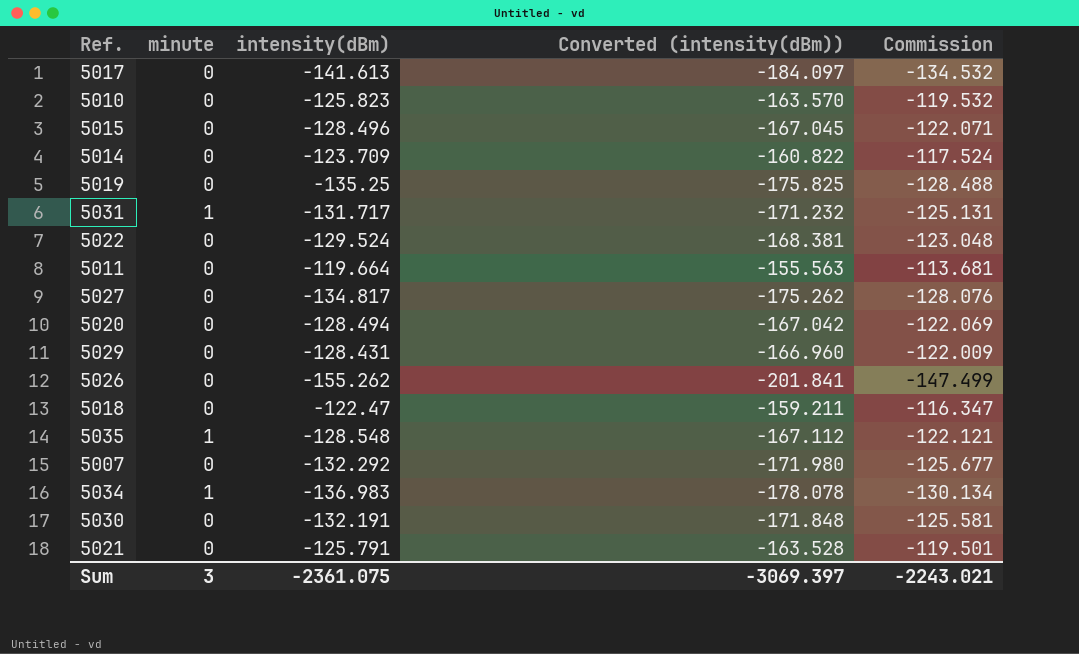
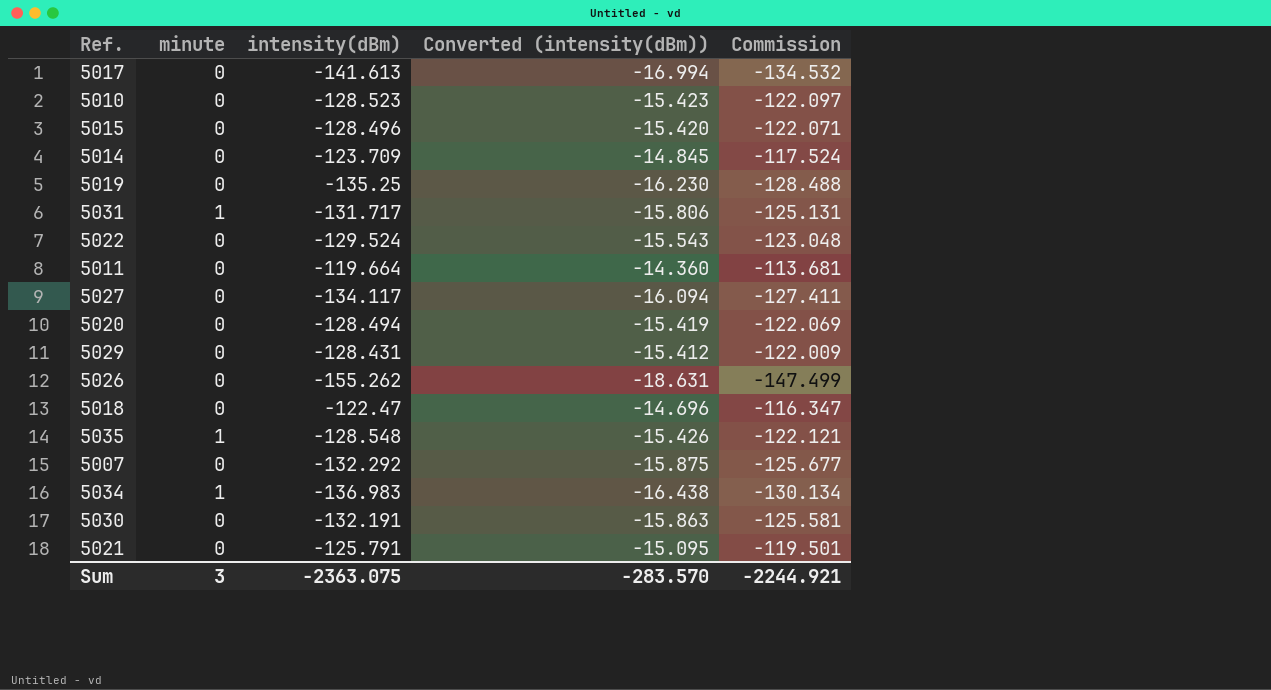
column Converted (intensity(dBm)) | formula: [intensity(dBm)] * 1.3 -> [intensity(dBm)] * 0.12
5010 | intensity(dBm): -125.823 -> -128.523
5010 | Commission: -119.532 -> -122.097
5027 | intensity(dBm): -134.817 -> -134.117
5027 | Commission: -128.076 -> -127.411
Sum | intensity(dBm): -2361.075 -> -2363.075
Sum | Converted (intensity(dBm)): -3069.397 -> -283.570
Sum | Commission: -2243.021 -> -2244.921

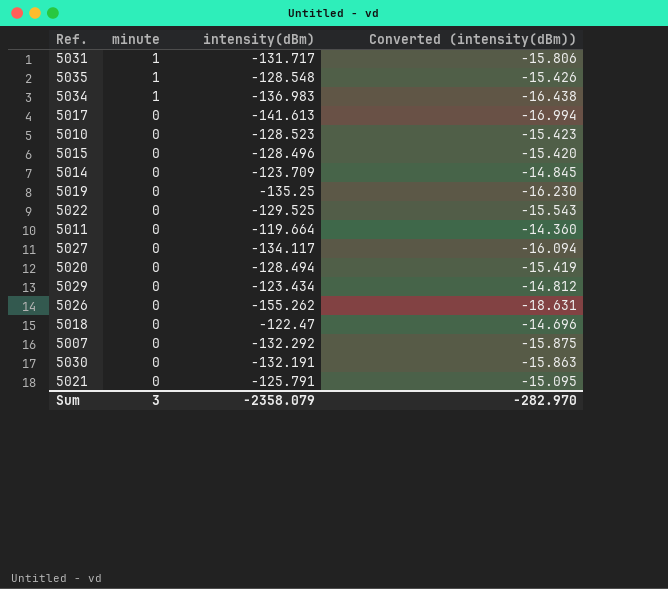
row order: none -> minute descending
column Commission | formula: [intensity(dBm)] * 0.95 -> none
5022 | intensity(dBm): -129.524 -> -129.525
5029 | intensity(dBm): -128.431 -> -123.434
5029 | Converted (intensity(dBm)): -15.412 -> -14.812
Sum | intensity(dBm): -2363.075 -> -2358.079
Sum | Converted (intensity(dBm)): -283.570 -> -282.970

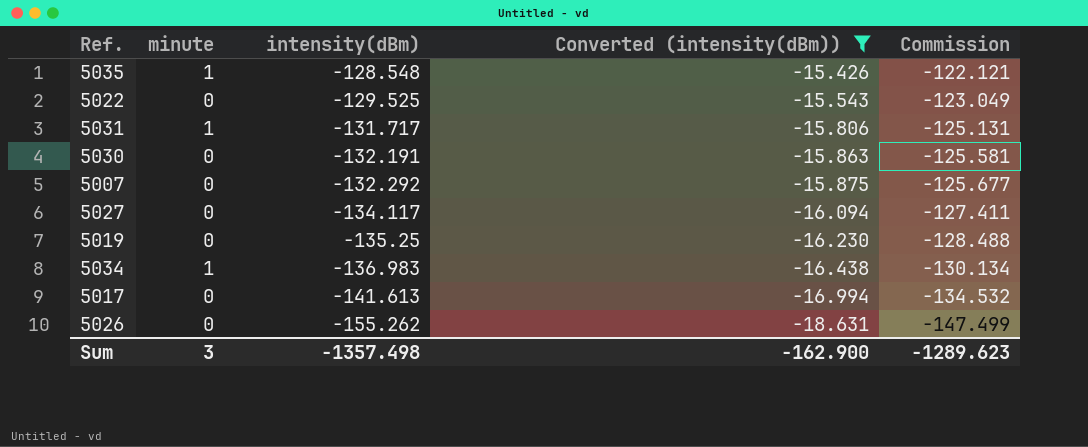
filter: none -> Converted (intensity(dBm)) <= -15.426
row order: minute descending -> intensity(dBm) descending
column Commission | formula: none -> [intensity(dBm)] * 0.95
Sum | intensity(dBm): -2358.079 -> -1357.498
Sum | Converted (intensity(dBm)): -282.970 -> -162.900

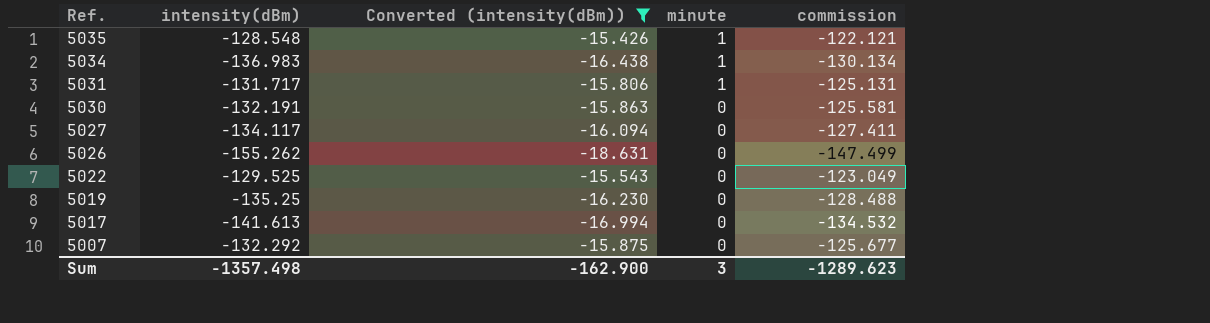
row order: intensity(dBm) descending -> Ref. descending
column minute | position: 2 -> 4
column name: Commission -> commission

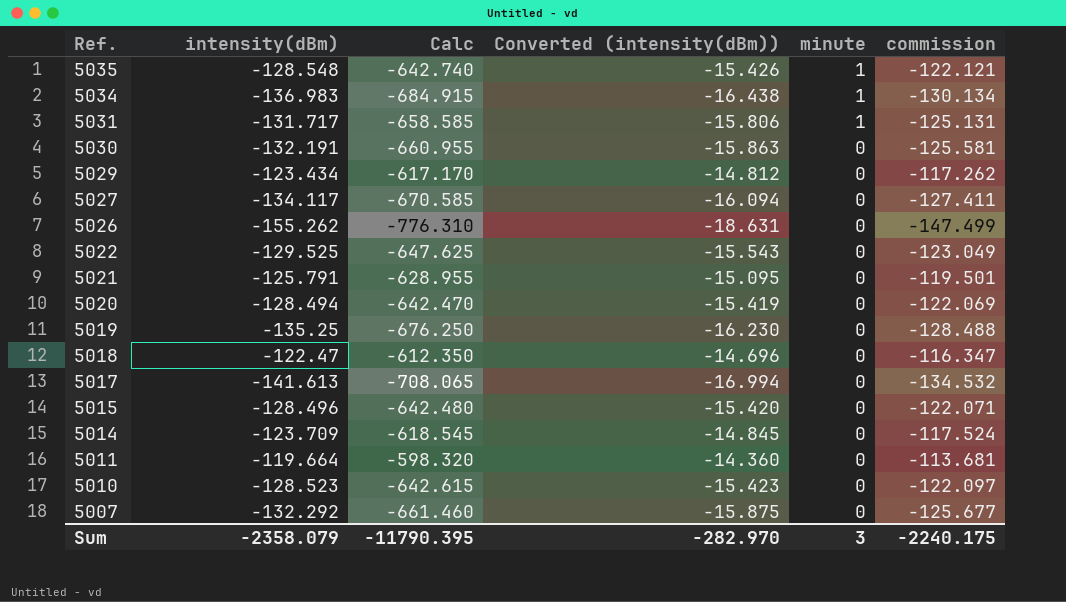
filter: Converted (intensity(dBm)) <= -15.426 -> none
column Calc | formula: none -> [intensity(dBm)] * 5
Sum | intensity(dBm): -1357.498 -> -2358.079
Sum | Converted (intensity(dBm)): -162.900 -> -282.970
Sum | commission: -1289.623 -> -2240.175

